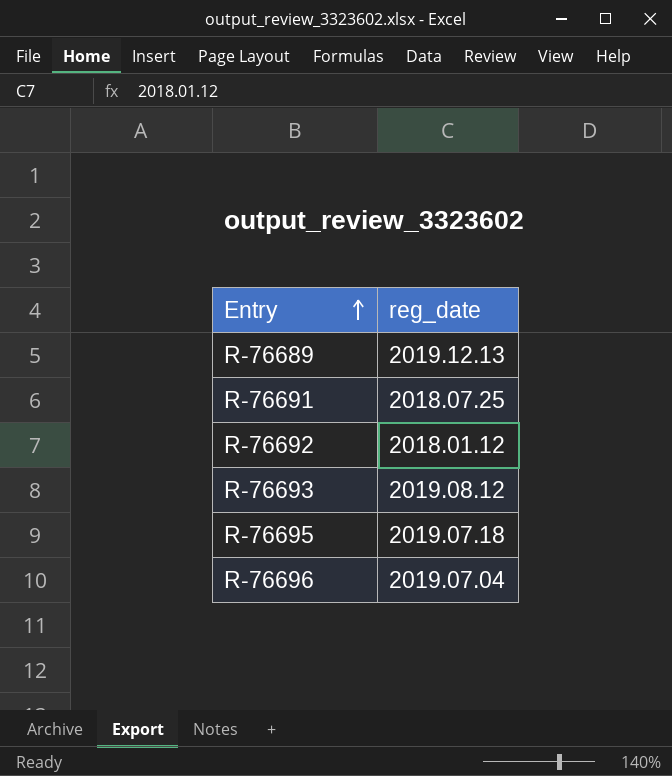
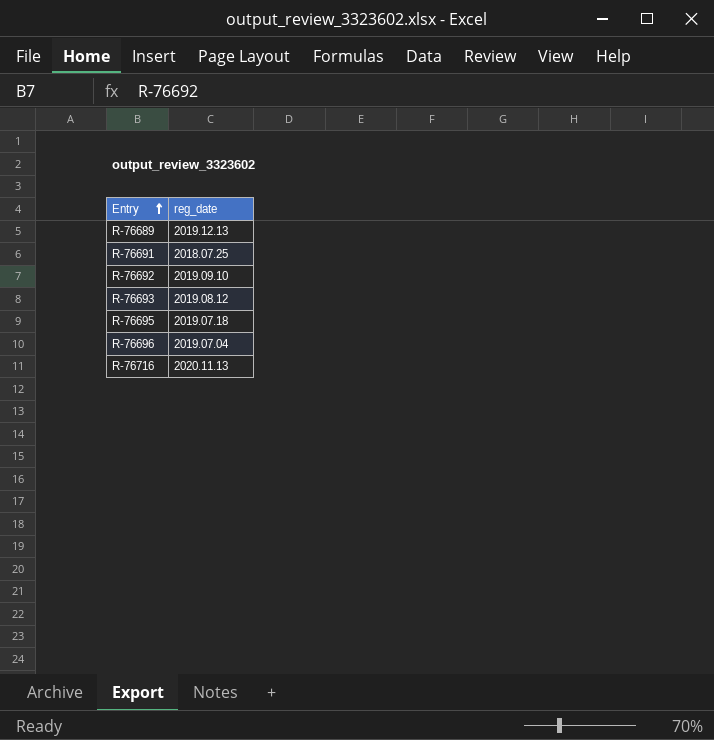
R-76692 | reg_date: 2018.01.12 -> 2019.09.10
row R-76716: none -> 2020.11.13

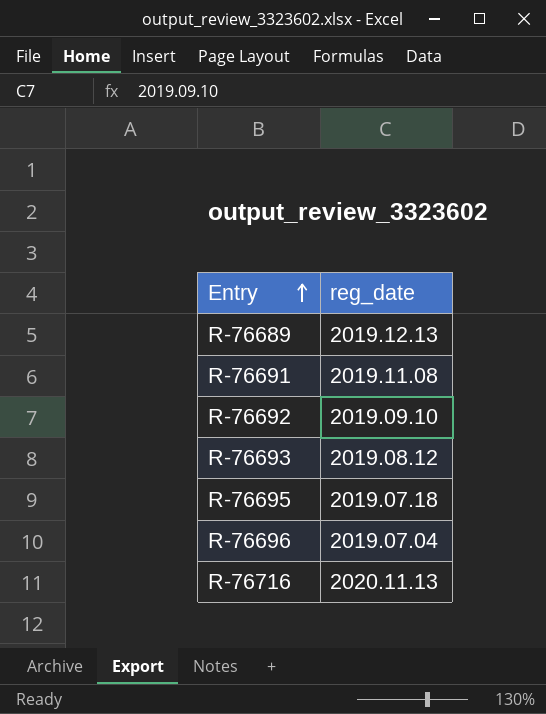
R-76691 | reg_date: 2018.07.25 -> 2019.11.08

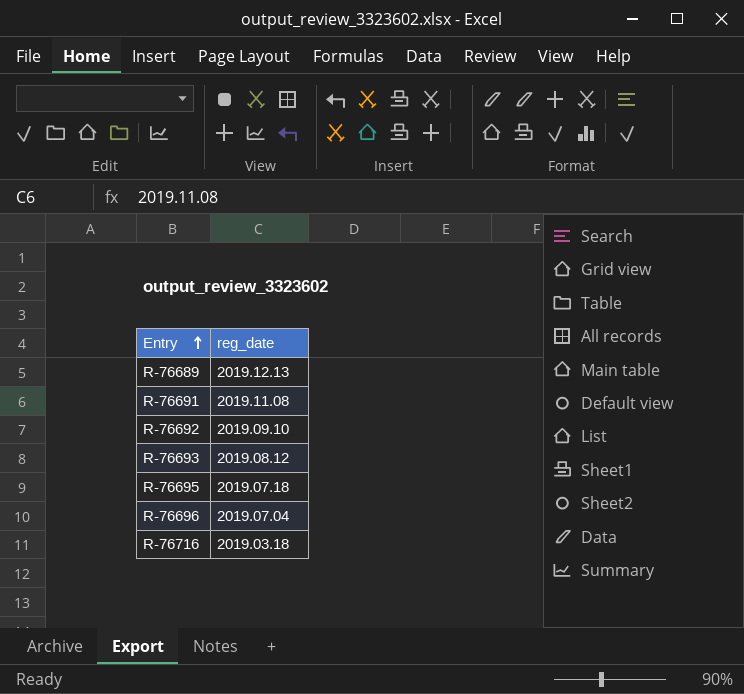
R-76716 | reg_date: 2020.11.13 -> 2019.03.18

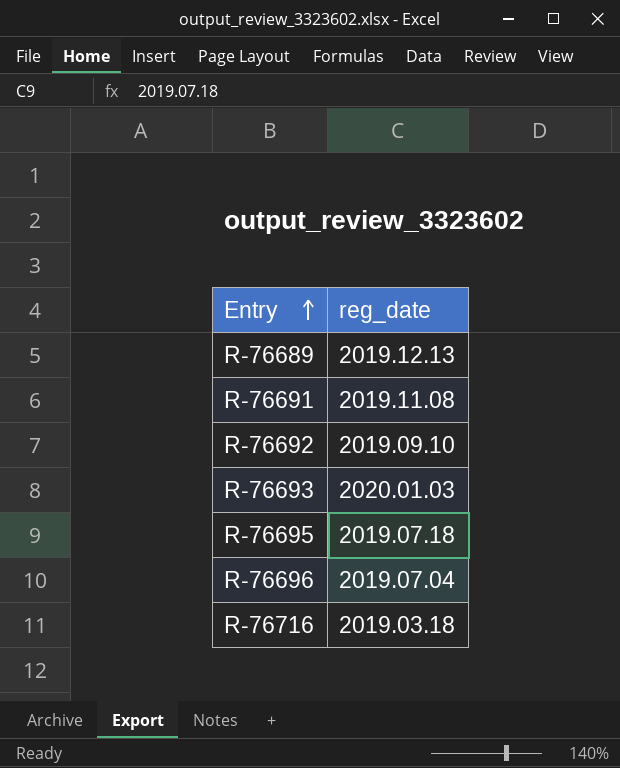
R-76693 | reg_date: 2019.08.12 -> 2020.01.03

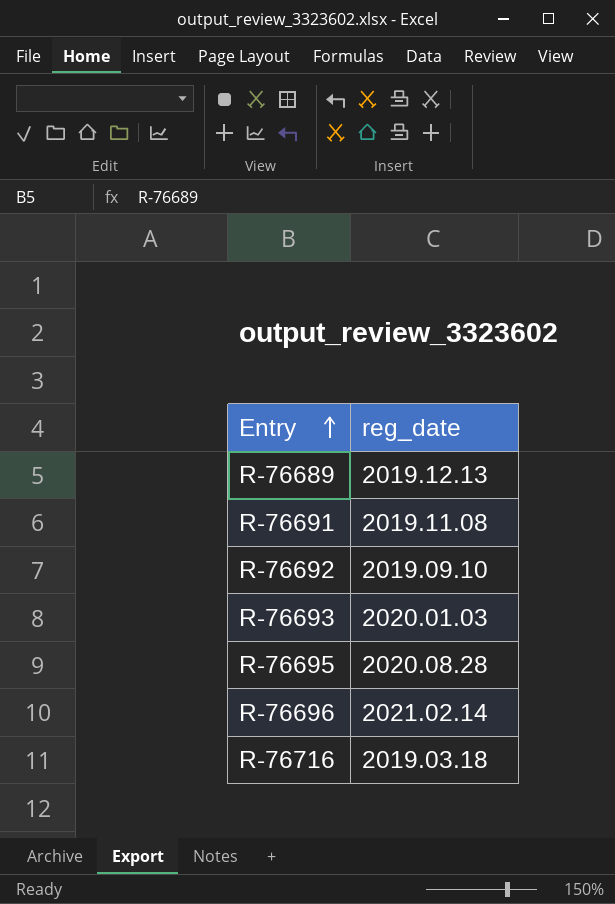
R-76695 | reg_date: 2019.07.18 -> 2020.08.28
R-76696 | reg_date: 2019.07.04 -> 2021.02.14

